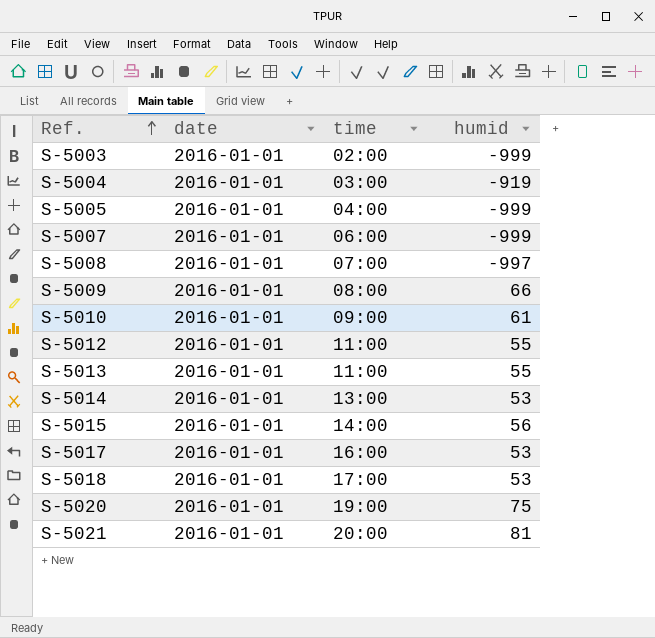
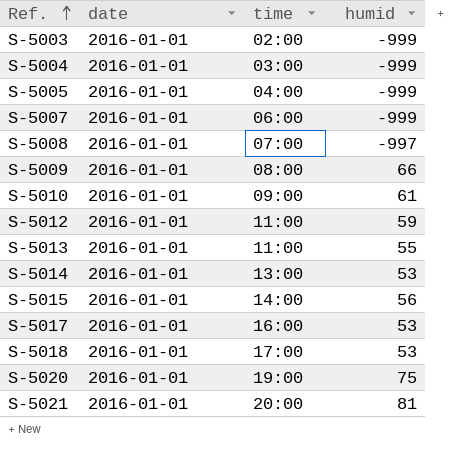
S-5004 | humid: -919 -> -999
S-5012 | humid: 55 -> 59

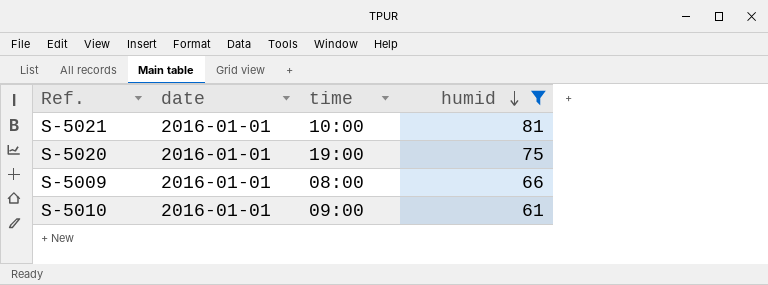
filter: none -> humid >= 61
row order: Ref. ascending -> humid descending
S-5021 | time: 20:00 -> 10:00

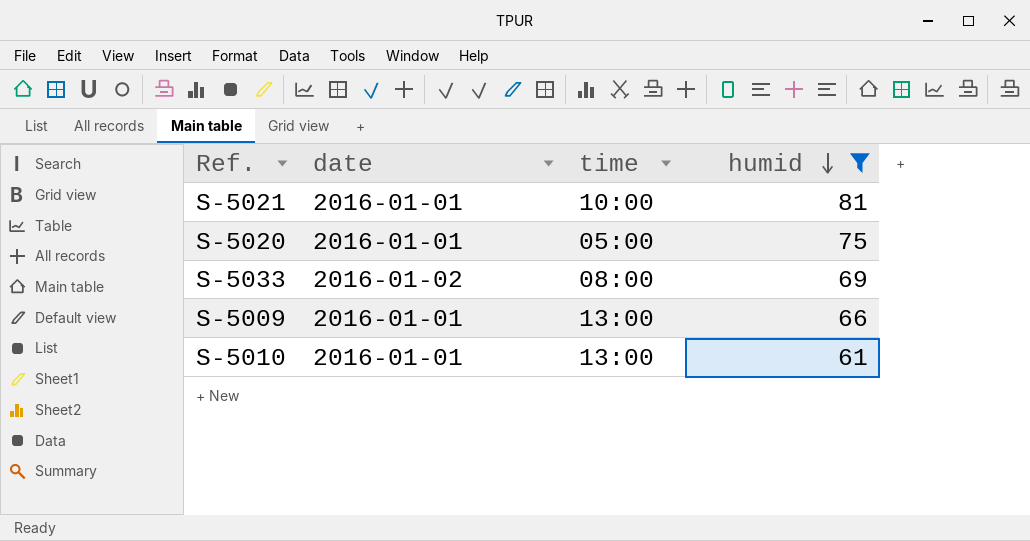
S-5020 | time: 19:00 -> 05:00
row S-5033: none -> 2016-01-02 | 08:00 | 69
S-5009 | time: 08:00 -> 13:00
S-5010 | time: 09:00 -> 13:00

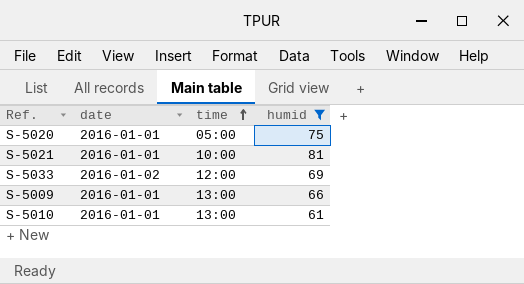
row order: humid descending -> time ascending
S-5033 | time: 08:00 -> 12:00

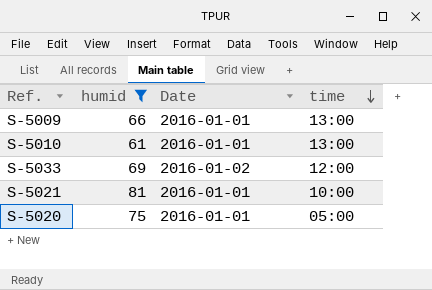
row order: time ascending -> time descending
column humid | position: 4 -> 2
column name: date -> Date

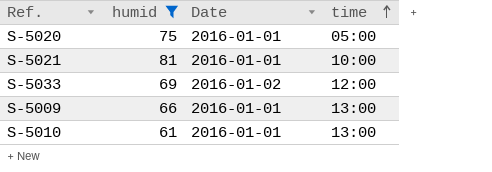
row order: time descending -> time ascending

